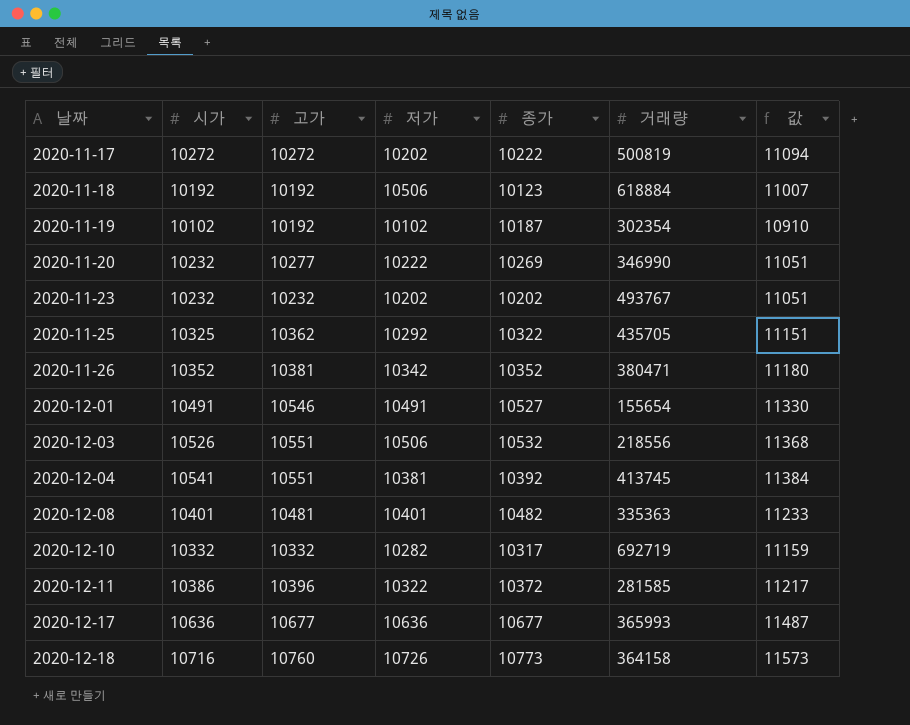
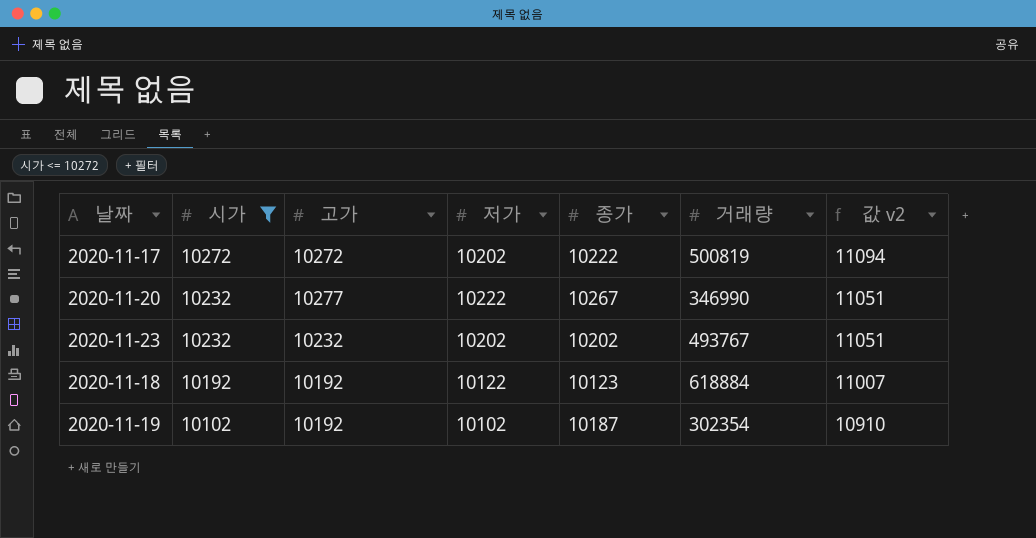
filter: none -> 시가 <= 10272
row order: 날짜 ascending -> 시가 descending
column name: 값 -> 값 v2
2020-11-20 | 종가: 10269 -> 10267
2020-11-18 | 저가: 10506 -> 10122

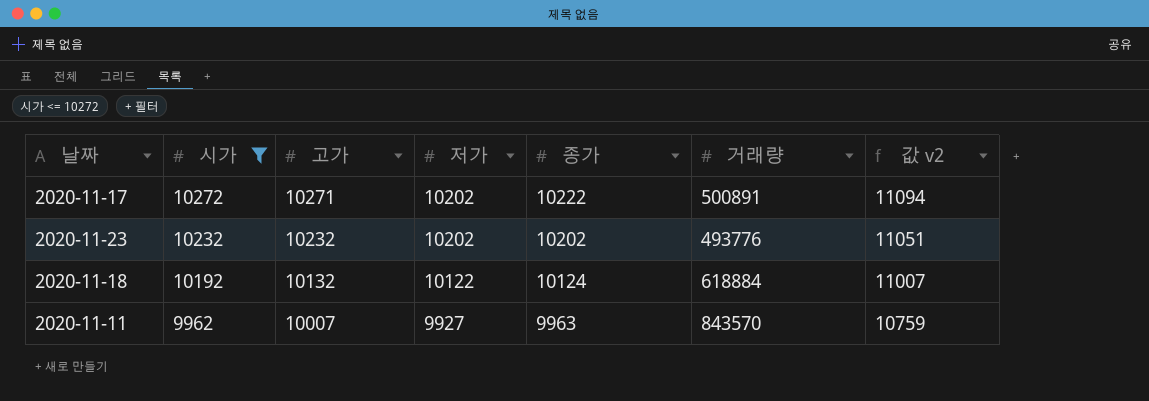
row 2020-11-20: 10232 | 10277 | 10222 | 10267 | 346990 | 11051 -> none
row 2020-11-19: 10102 | 10192 | 10102 | 10187 | 302354 | 10910 -> none
2020-11-17 | 고가: 10272 -> 10271
2020-11-17 | 거래량: 500819 -> 500891
2020-11-23 | 거래량: 493767 -> 493776
2020-11-18 | 고가: 10192 -> 10132
2020-11-18 | 종가: 10123 -> 10124
row 2020-11-11: none -> 9962 | 10007 | 9927 | 9963 | 843570 | 10759

